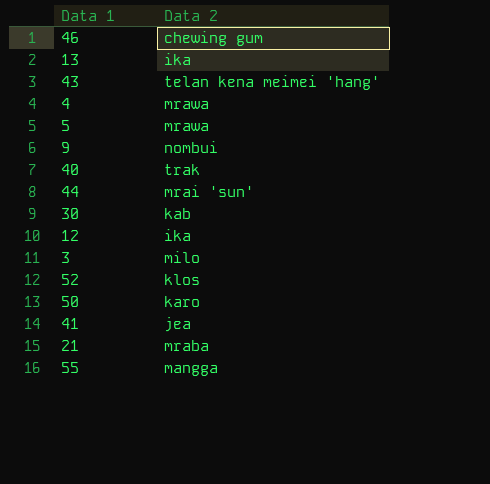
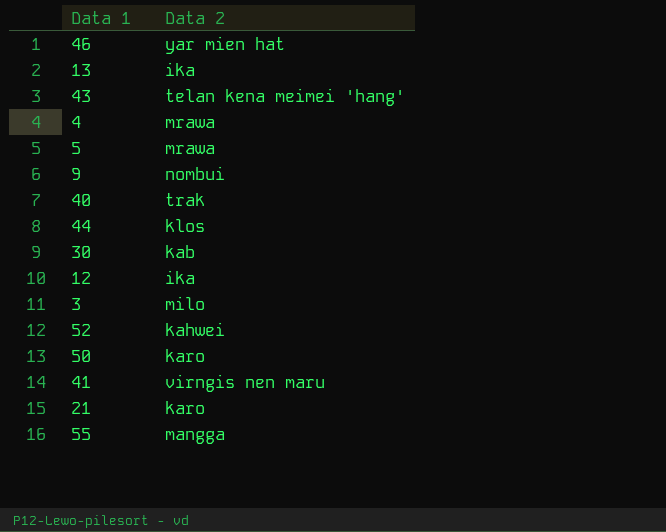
46 | Data 2: chewing gum -> yar mien hat
44 | Data 2: mrai 'sun' -> klos
52 | Data 2: klos -> kahwei
41 | Data 2: jea -> virngis nen maru
21 | Data 2: mraba -> karo

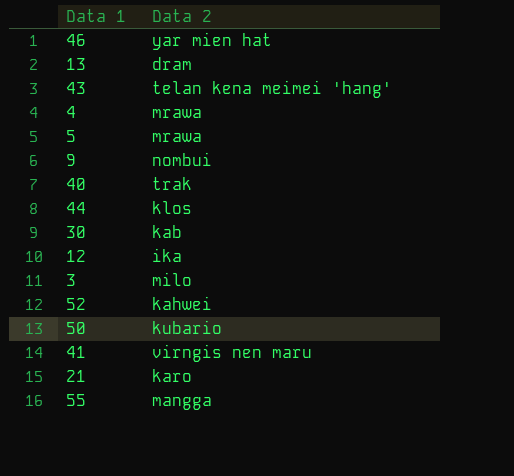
13 | Data 2: ika -> dram
50 | Data 2: karo -> kubario

